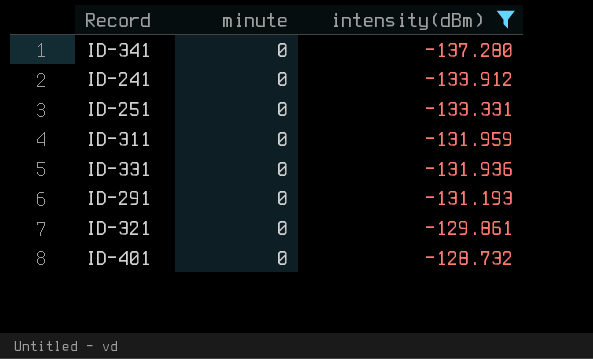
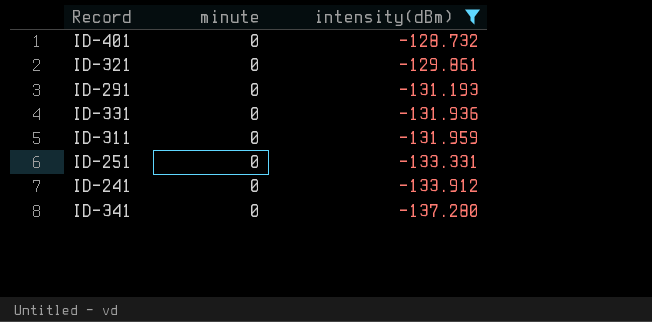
row order: intensity(dBm) ascending -> intensity(dBm) descending

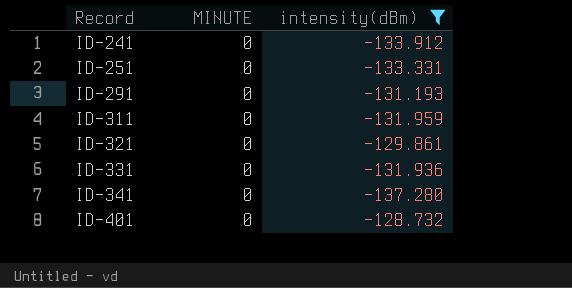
row order: intensity(dBm) descending -> Record ascending
column name: minute -> MINUTE

